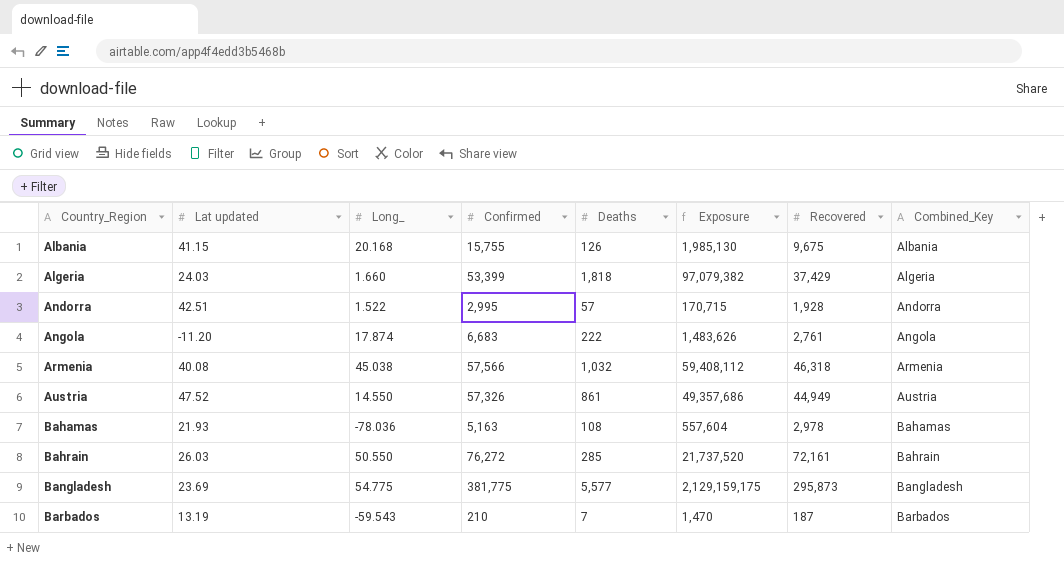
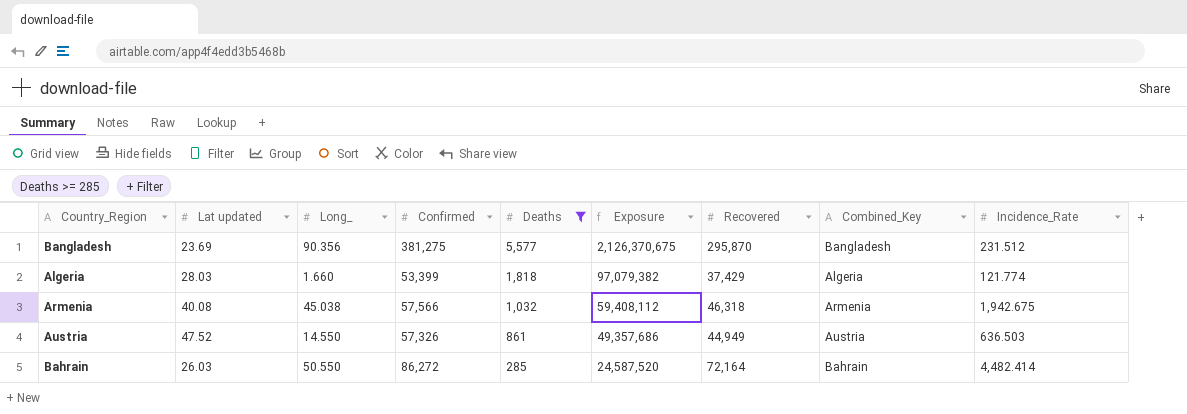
filter: none -> Deaths >= 285
row order: Country_Region ascending -> Deaths descending
column Incidence_Rate | position: none -> 9
Bangladesh | Long_: 54.775 -> 90.356
Bangladesh | Confirmed: 381,775 -> 381,275
Bangladesh | Exposure: 2,129,159,175 -> 2,126,370,675
Bangladesh | Recovered: 295,873 -> 295,870
Algeria | Lat updated: 24.03 -> 28.03
Bahrain | Confirmed: 76,272 -> 86,272
Bahrain | Exposure: 21,737,520 -> 24,587,520
Bahrain | Recovered: 72,161 -> 72,164

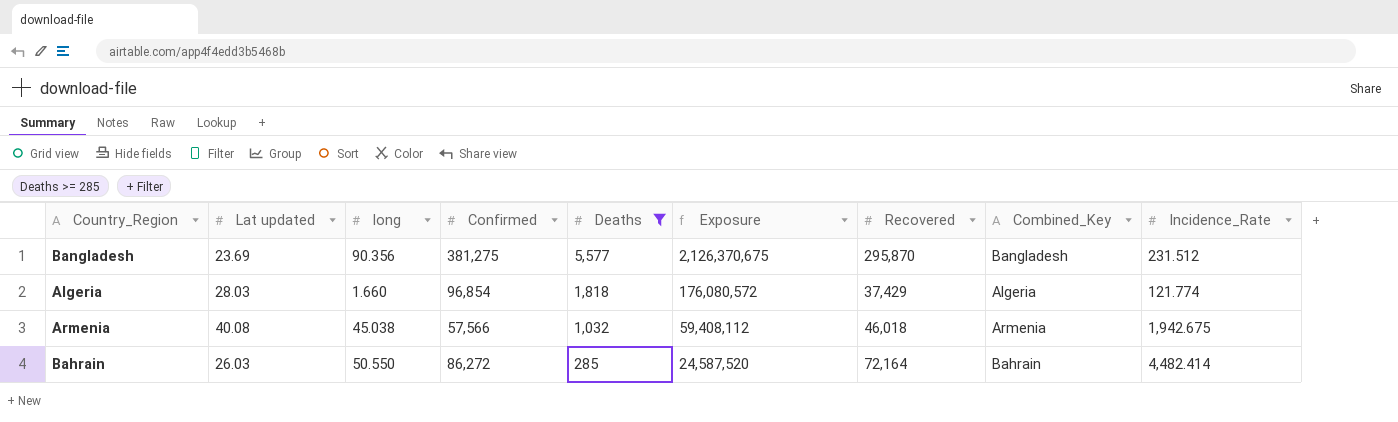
column name: Long_ -> long
row Austria: 47.52 | 14.550 | 57,326 | 861 | 49,357,686 | 44,949 | Austria | 636.503 -> none
Algeria | Confirmed: 53,399 -> 96,854
Algeria | Exposure: 97,079,382 -> 176,080,572
Armenia | Recovered: 46,318 -> 46,018

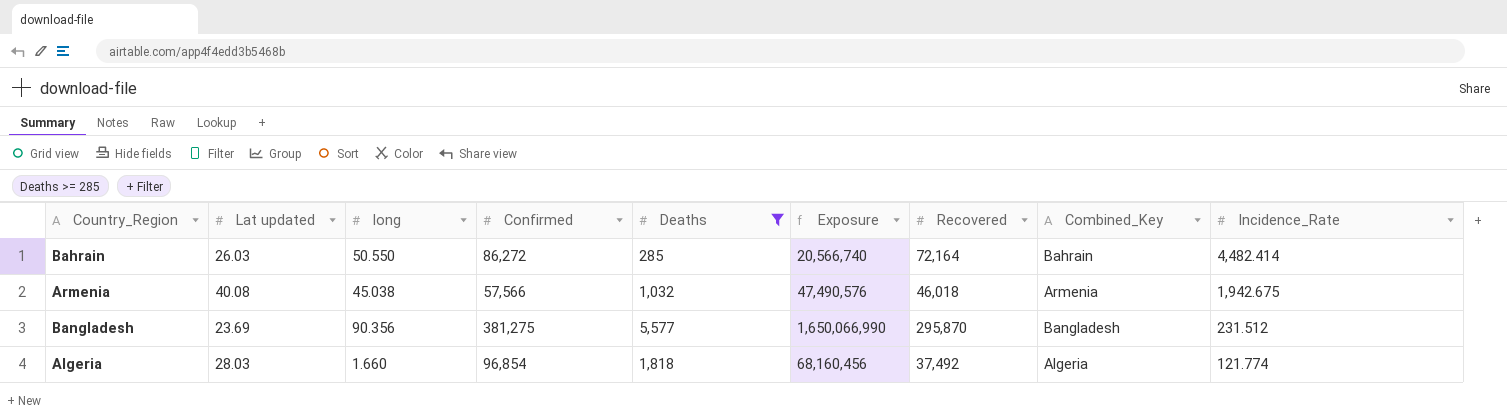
row order: Deaths descending -> Incidence_Rate descending
column Exposure | formula: [Confirmed] * [Deaths] -> [Deaths] * [Recovered]
Algeria | Recovered: 37,429 -> 37,492

